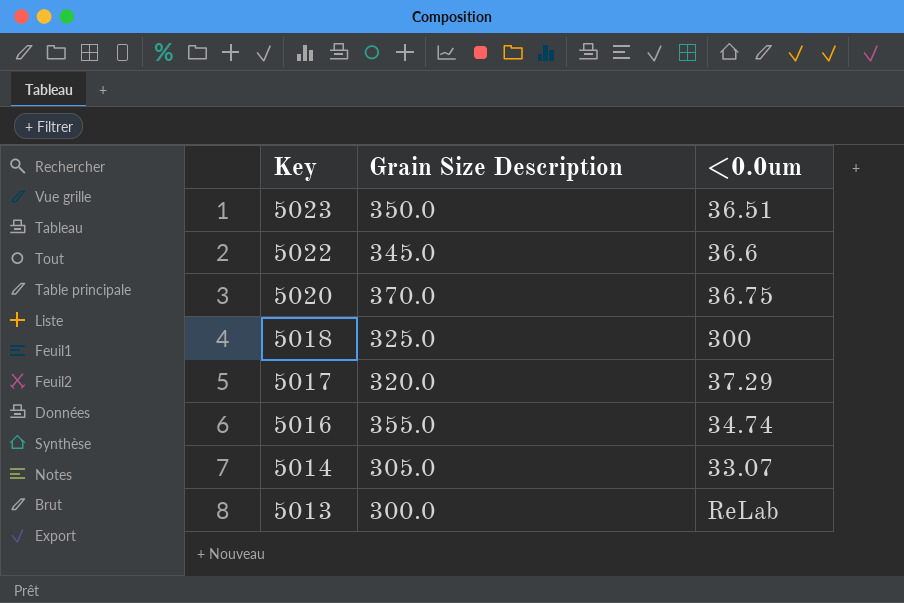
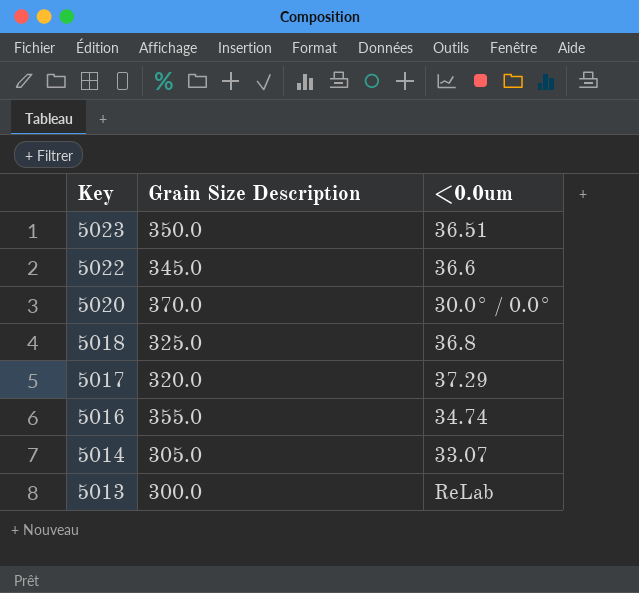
5020 | <0.0um: 36.75 -> 30.0° / 0.0°
5018 | <0.0um: 300 -> 36.8

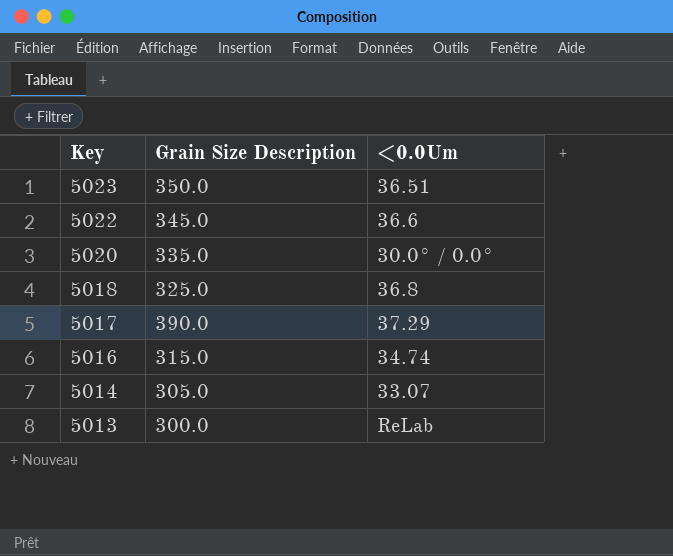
column name: <0.0um -> <0.0Um
5020 | Grain Size Description: 370.0 -> 335.0
5017 | Grain Size Description: 320.0 -> 390.0
5016 | Grain Size Description: 355.0 -> 315.0

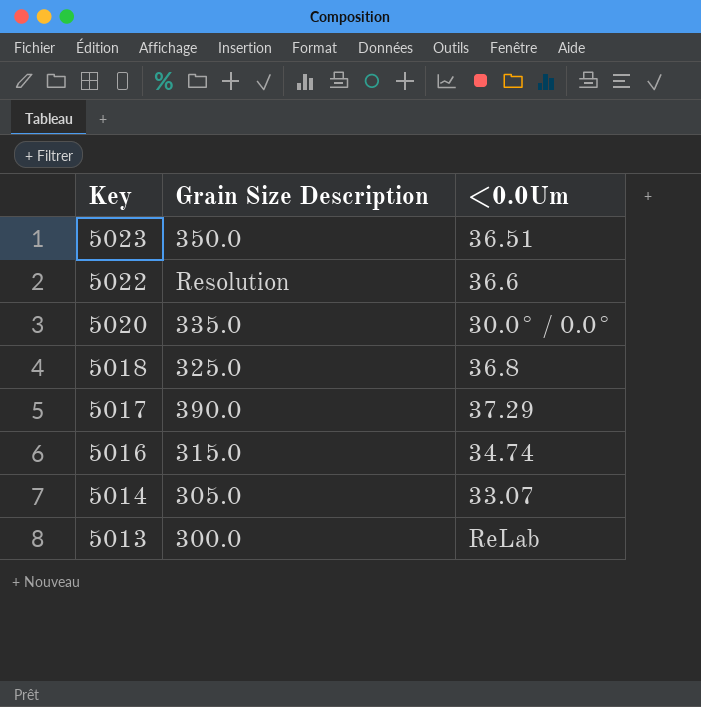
5022 | Grain Size Description: 345.0 -> Resolution

